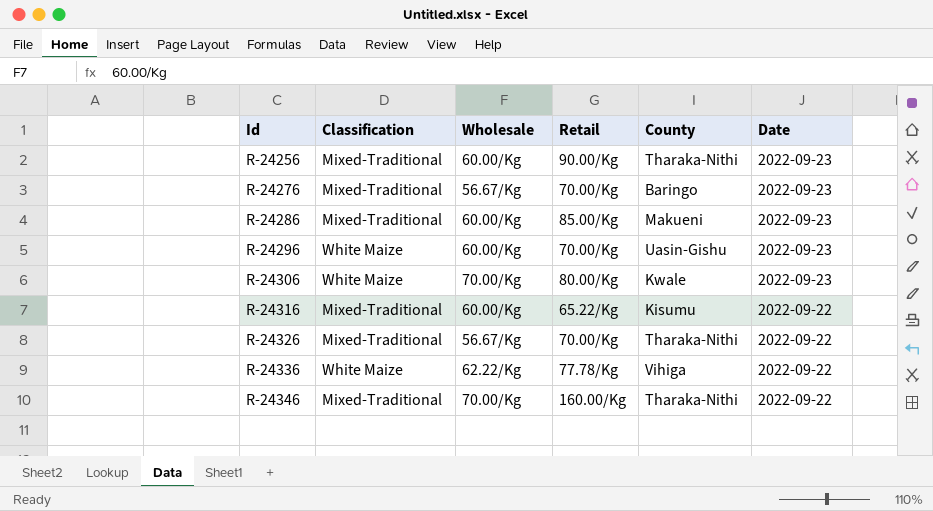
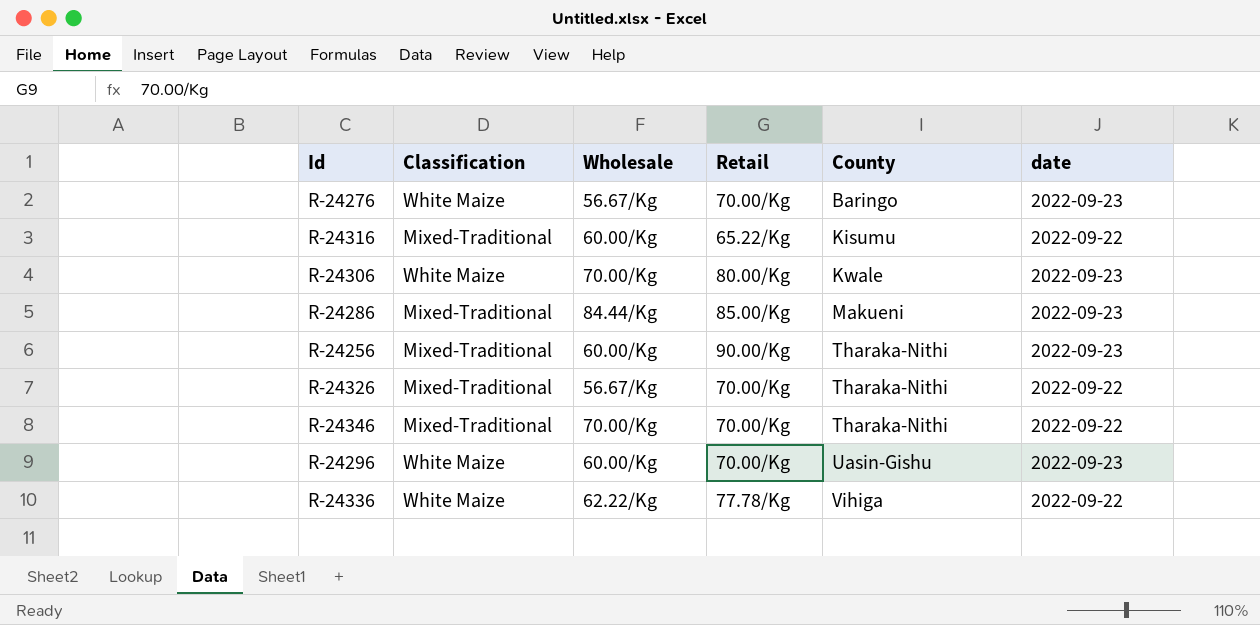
row order: Id ascending -> County ascending
column name: Date -> date
R-24276 | Classification: Mixed-Traditional -> White Maize
R-24286 | Wholesale: 60.00/Kg -> 84.44/Kg
R-24346 | Retail: 160.00/Kg -> 70.00/Kg

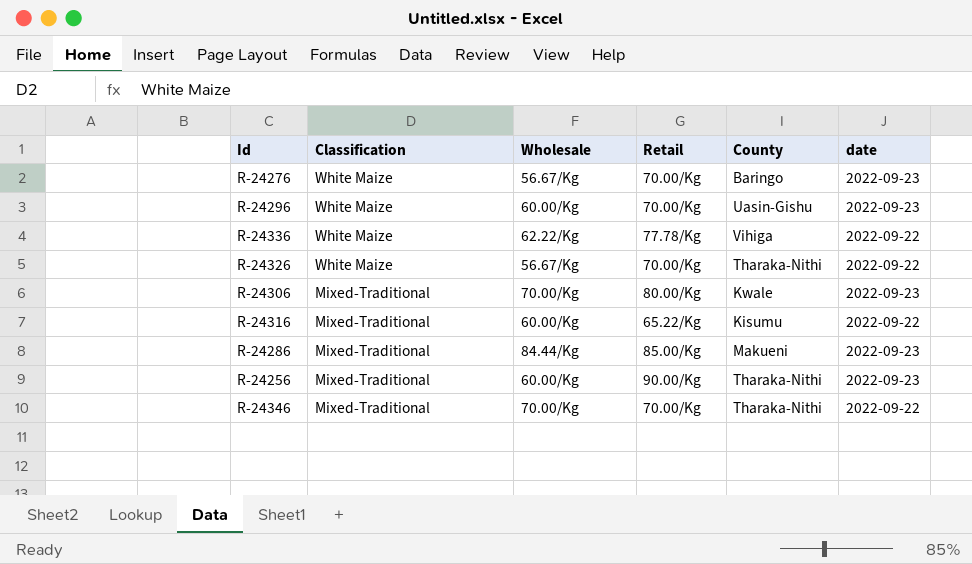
row order: County ascending -> Classification descending
R-24326 | Classification: Mixed-Traditional -> White Maize
R-24306 | Classification: White Maize -> Mixed-Traditional

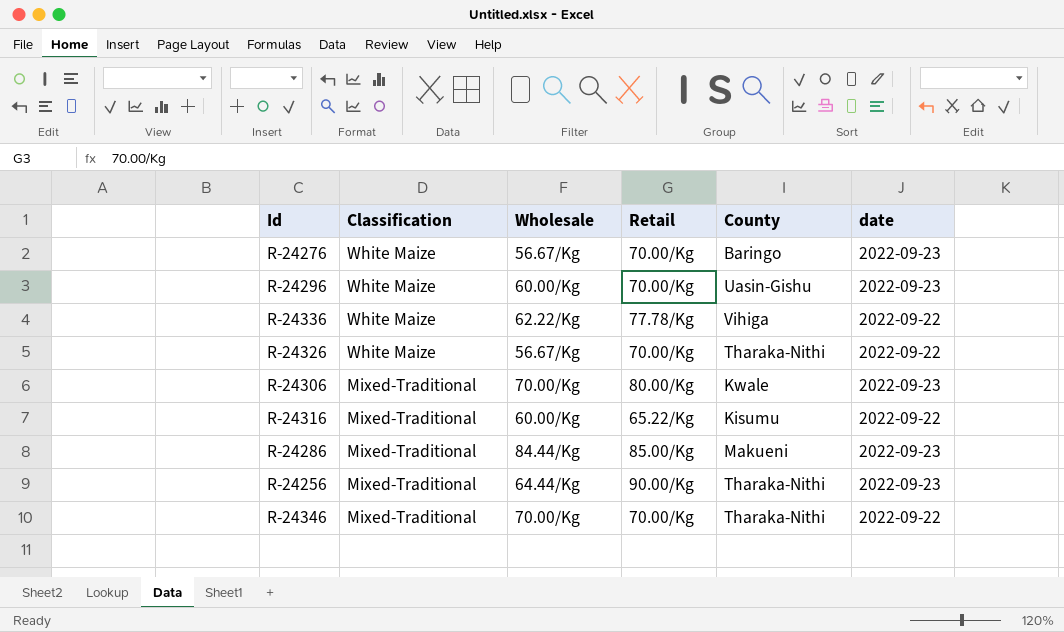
R-24256 | Wholesale: 60.00/Kg -> 64.44/Kg

